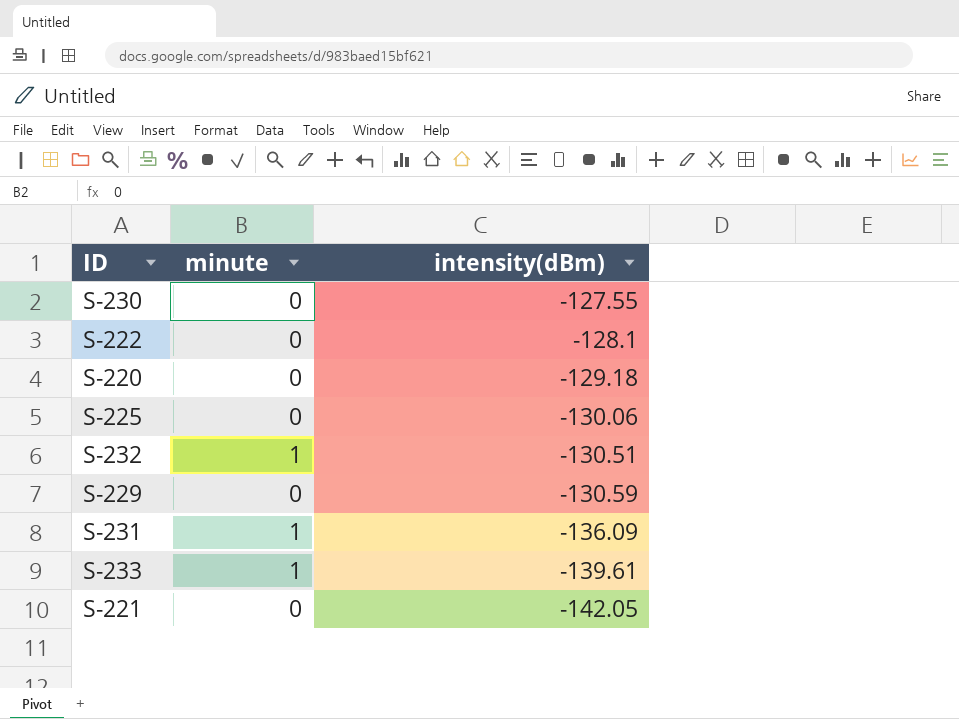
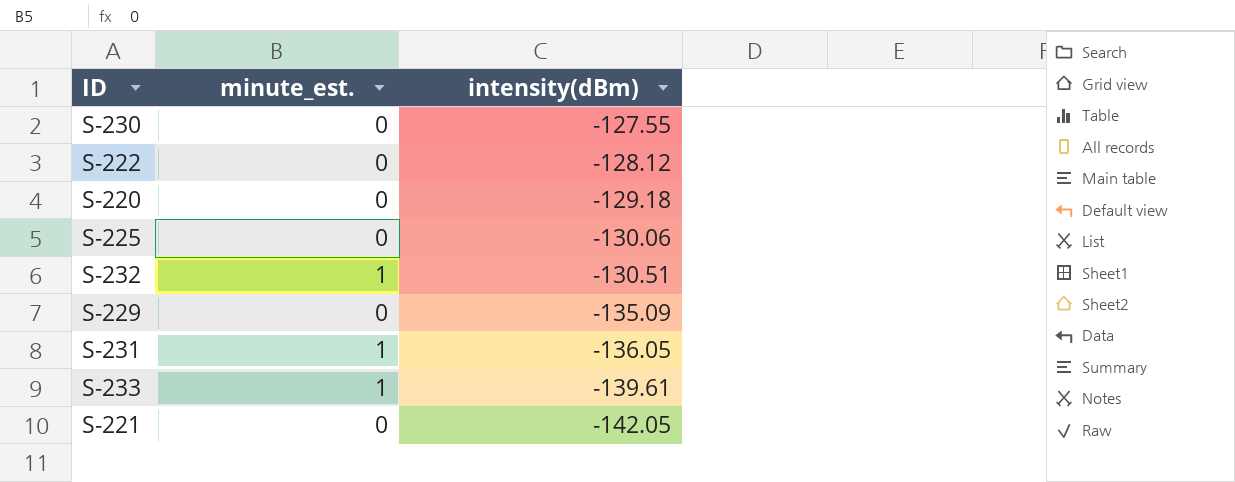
column name: minute -> minute_est.
S-222 | intensity(dBm): -128.1 -> -128.12
S-229 | intensity(dBm): -130.59 -> -135.09
S-231 | intensity(dBm): -136.09 -> -136.05

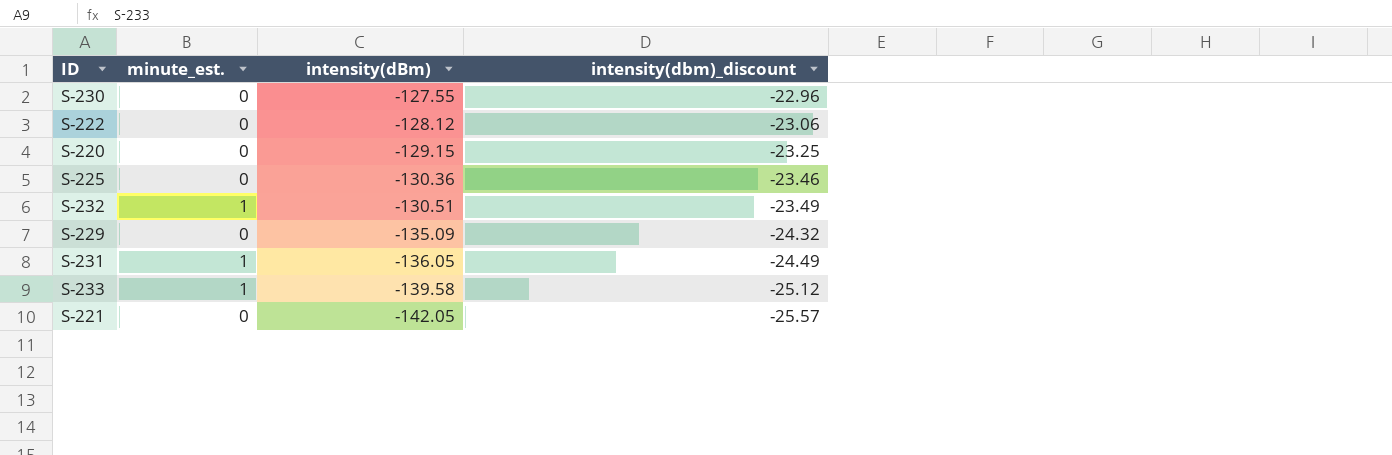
column intensity(dbm)_discount | formula: none -> [intensity(dBm)] * 0.18
S-220 | intensity(dBm): -129.18 -> -129.15
S-225 | intensity(dBm): -130.06 -> -130.36
S-233 | intensity(dBm): -139.61 -> -139.58

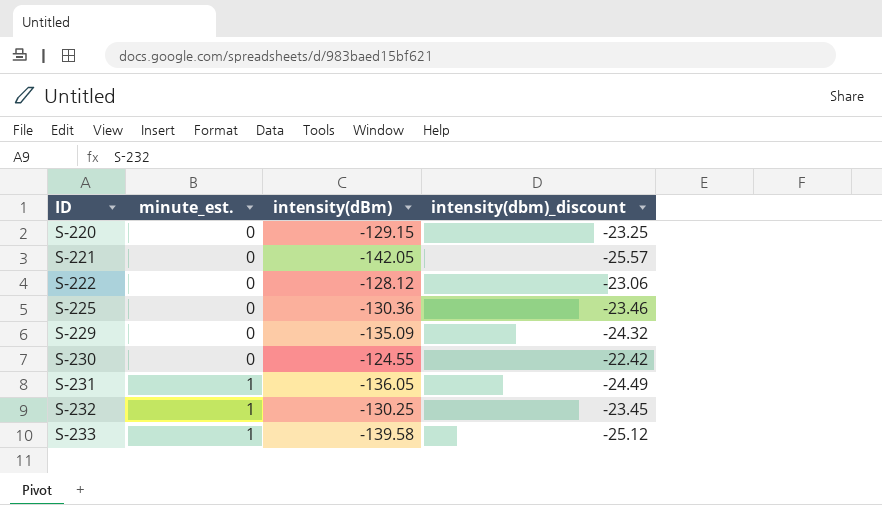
row order: intensity(dBm) descending -> ID ascending
S-230 | intensity(dBm): -127.55 -> -124.55
S-230 | intensity(dbm)_discount: -22.96 -> -22.42
S-232 | intensity(dBm): -130.51 -> -130.25
S-232 | intensity(dbm)_discount: -23.49 -> -23.45

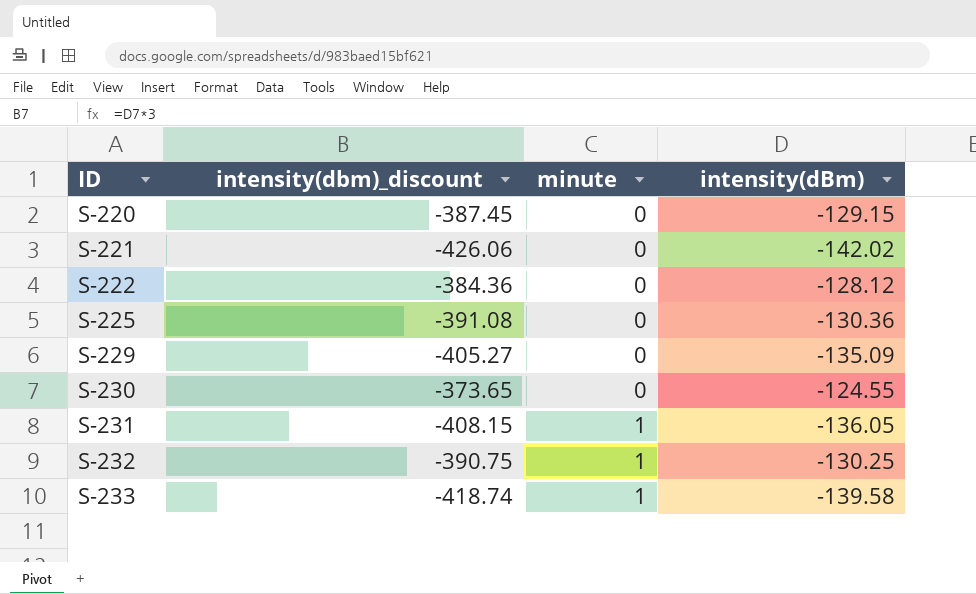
column intensity(dbm)_discount | formula: [intensity(dBm)] * 0.18 -> [intensity(dBm)] * 3
column intensity(dbm)_discount | position: 4 -> 2
column name: minute_est. -> minute
S-221 | intensity(dBm): -142.05 -> -142.02

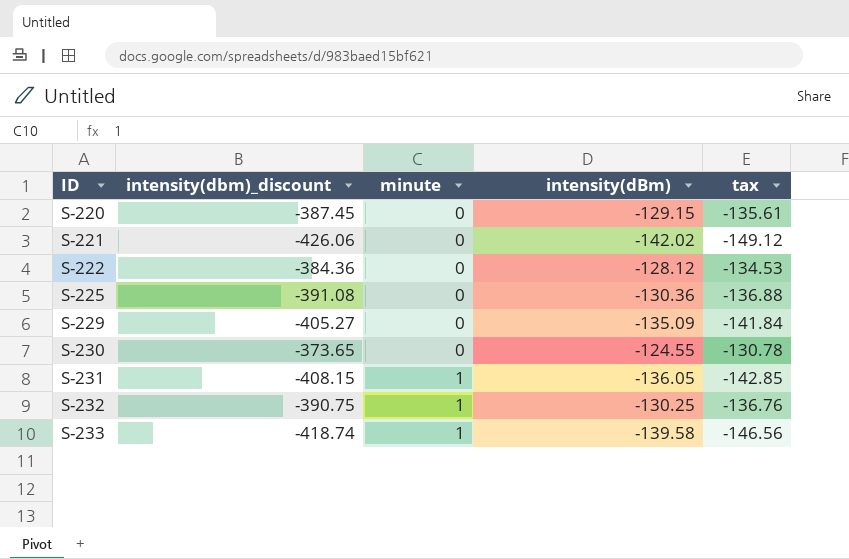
column tax | formula: none -> [intensity(dBm)] * 1.05

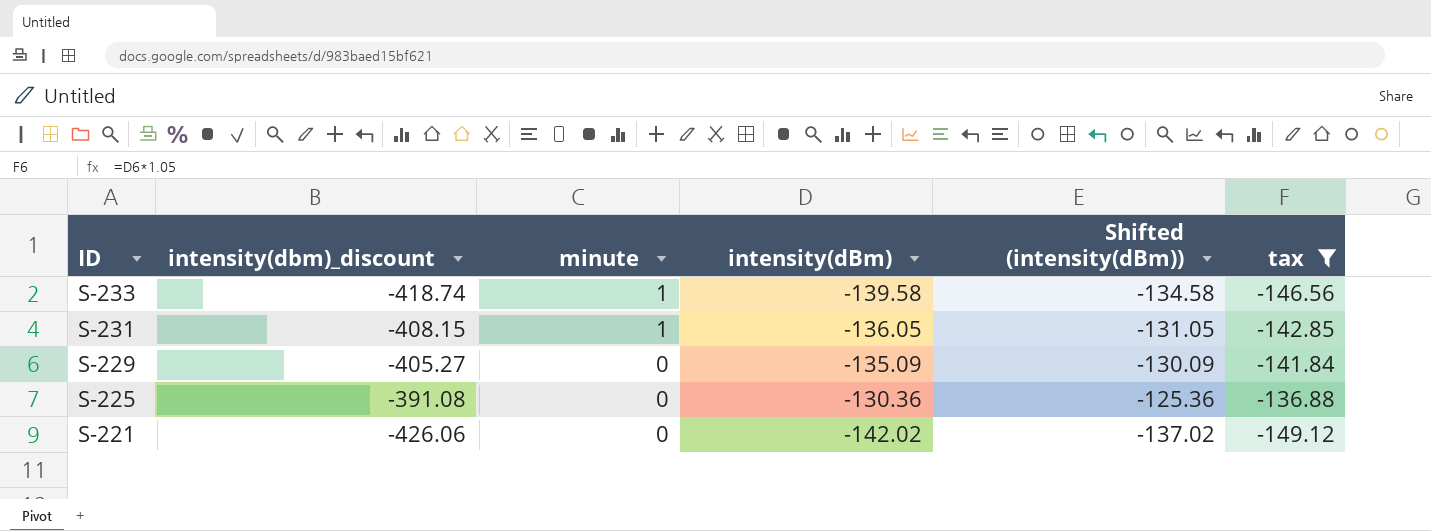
filter: none -> tax <= -136.88
row order: ID ascending -> ID descending
column Shifted (intensity(dBm)) | formula: none -> [intensity(dBm)] + 5

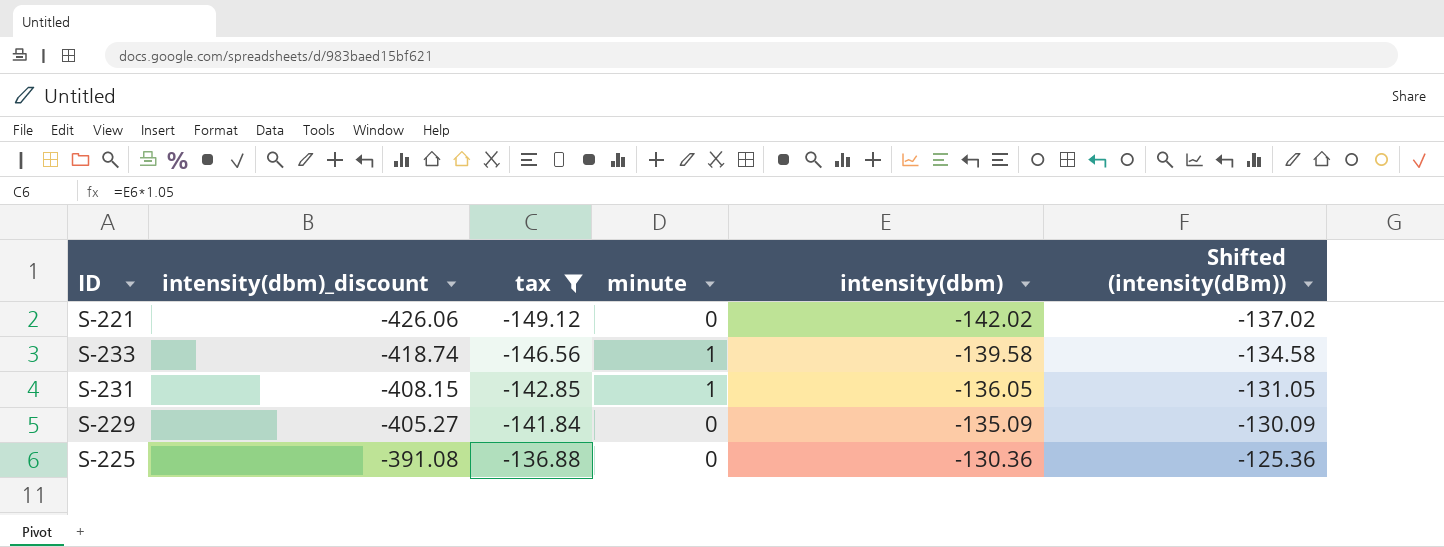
row order: ID descending -> intensity(dbm)_discount ascending
column tax | position: 6 -> 3
column name: intensity(dBm) -> intensity(dbm)

